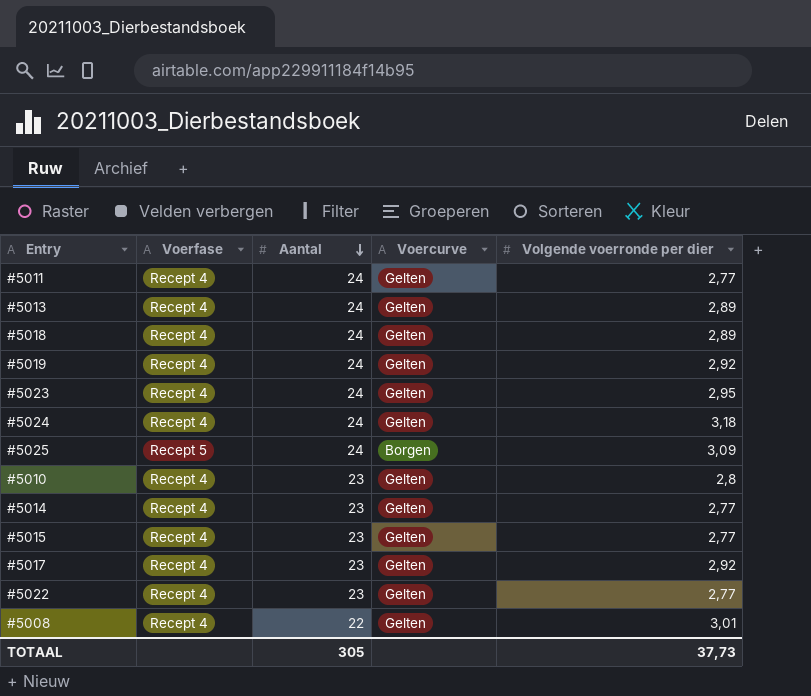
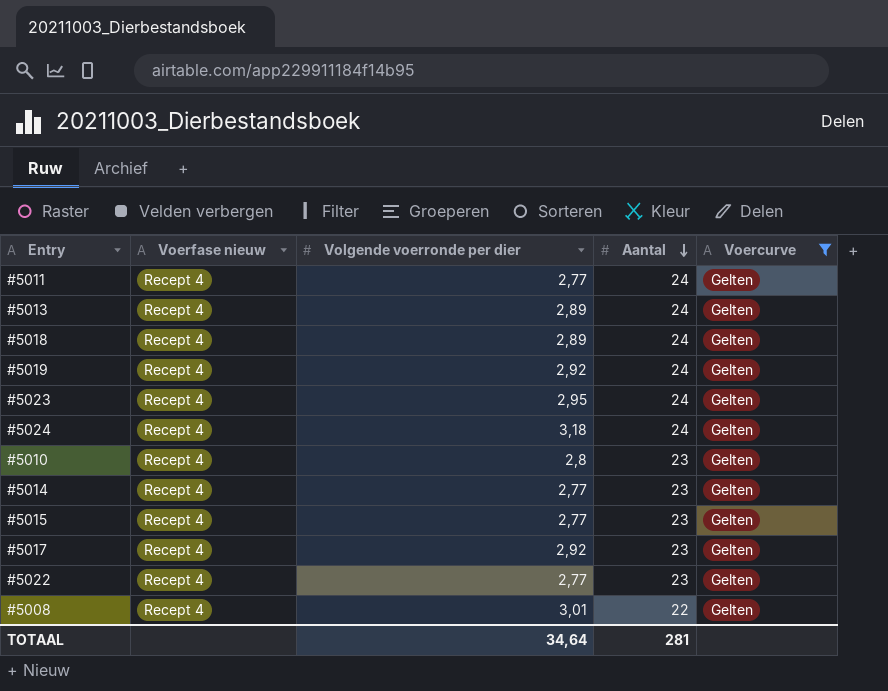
filter: none -> Voercurve = Gelten
column name: Voerfase -> Voerfase nieuw
column Volgende voerronde per dier | position: 5 -> 3
TOTAAL | Volgende voerronde per dier: 37,73 -> 34,64
TOTAAL | Aantal: 305 -> 281

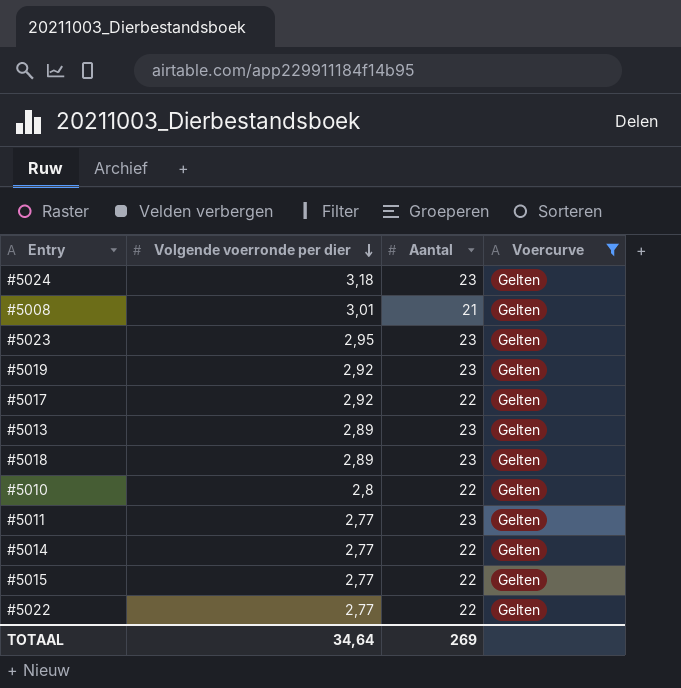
row order: Aantal descending -> Volgende voerronde per dier descending
column Voerfase nieuw | position: 2 -> none
#5024 | Aantal: 24 -> 23
#5008 | Aantal: 22 -> 21
#5023 | Aantal: 24 -> 23
#5019 | Aantal: 24 -> 23
#5017 | Aantal: 23 -> 22
#5013 | Aantal: 24 -> 23
#5018 | Aantal: 24 -> 23
#5010 | Aantal: 23 -> 22
#5011 | Aantal: 24 -> 23
#5014 | Aantal: 23 -> 22
#5015 | Aantal: 23 -> 22
#5022 | Aantal: 23 -> 22
TOTAAL | Aantal: 281 -> 269

